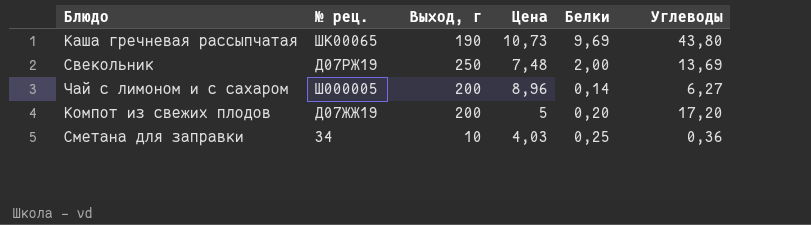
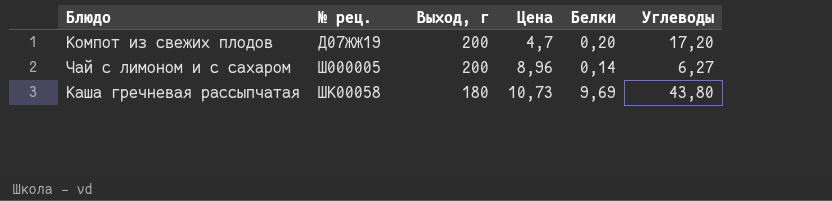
row order: none -> № рец. ascending
row Свекольник: Д07РЖ19 | 250 | 7,48 | 2,00 | 13,69 -> none
row Сметана для заправки: 34 | 10 | 4,03 | 0,25 | 0,36 -> none
Компот из свежих плодов | Цена: 5 -> 4,7
Каша гречневая рассыпчатая | № рец.: ШК00065 -> ШК00058
Каша гречневая рассыпчатая | Выход, г: 190 -> 180

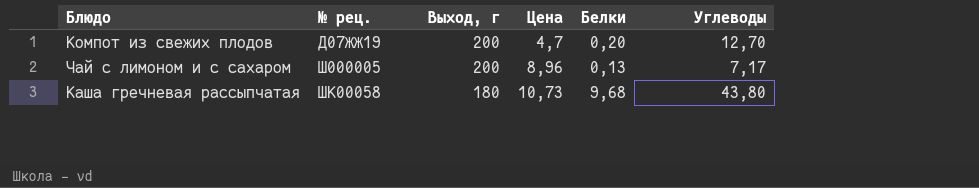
Компот из свежих плодов | Углеводы: 17,20 -> 12,70
Чай с лимоном и с сахаром | Белки: 0,14 -> 0,13
Чай с лимоном и с сахаром | Углеводы: 6,27 -> 7,17
Каша гречневая рассыпчатая | Белки: 9,69 -> 9,68

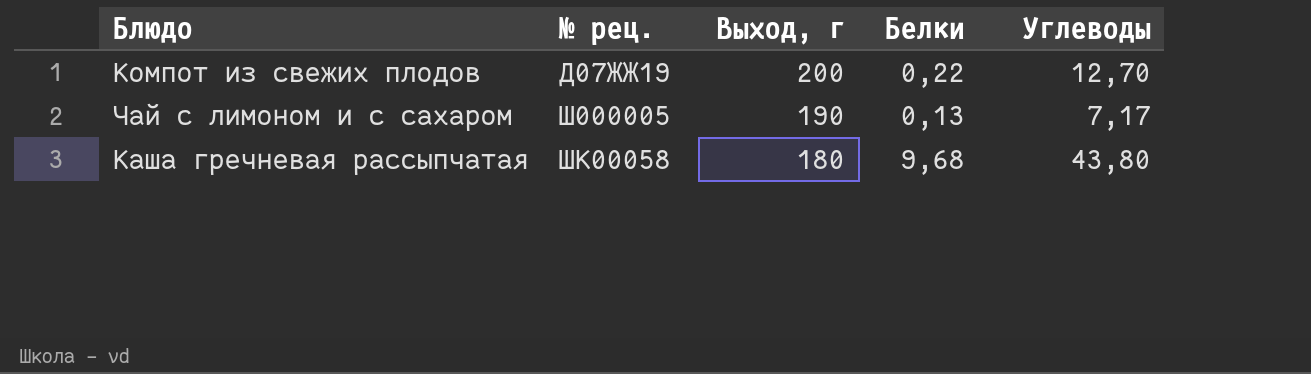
column Цена | position: 4 -> none
Компот из свежих плодов | Белки: 0,20 -> 0,22
Чай с лимоном и с сахаром | Выход, г: 200 -> 190

